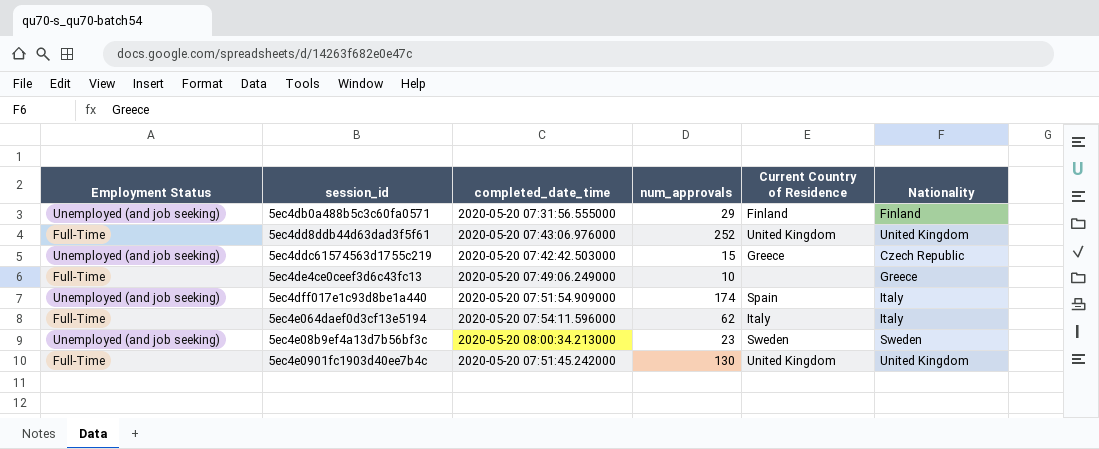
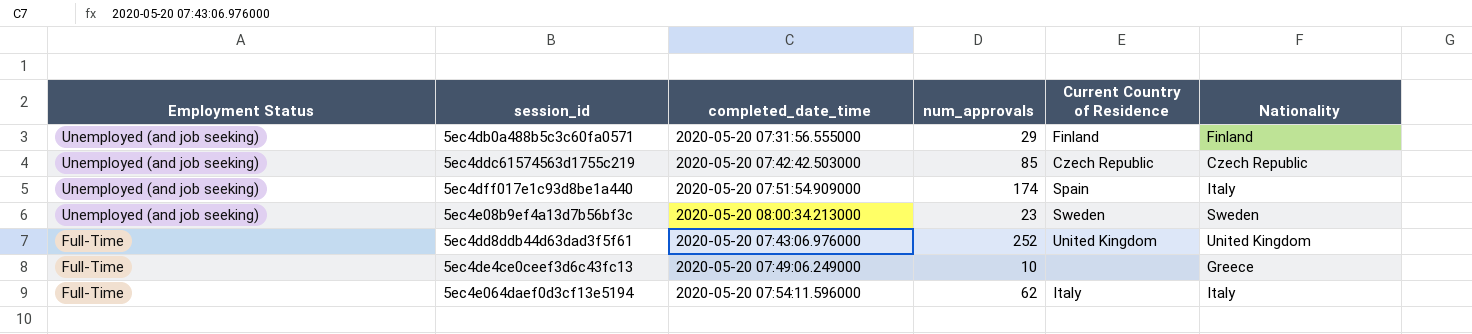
row order: none -> Employment Status descending
row 5ec4e0901fc1903d40ee7b4c: Full-Time | 2020-05-20 07:51:45.242000 | 130 | United Kingdom | United Kingdom -> none
5ec4ddc61574563d1755c219 | num_approvals: 15 -> 85
5ec4ddc61574563d1755c219 | Current Country of Residence: Greece -> Czech Republic

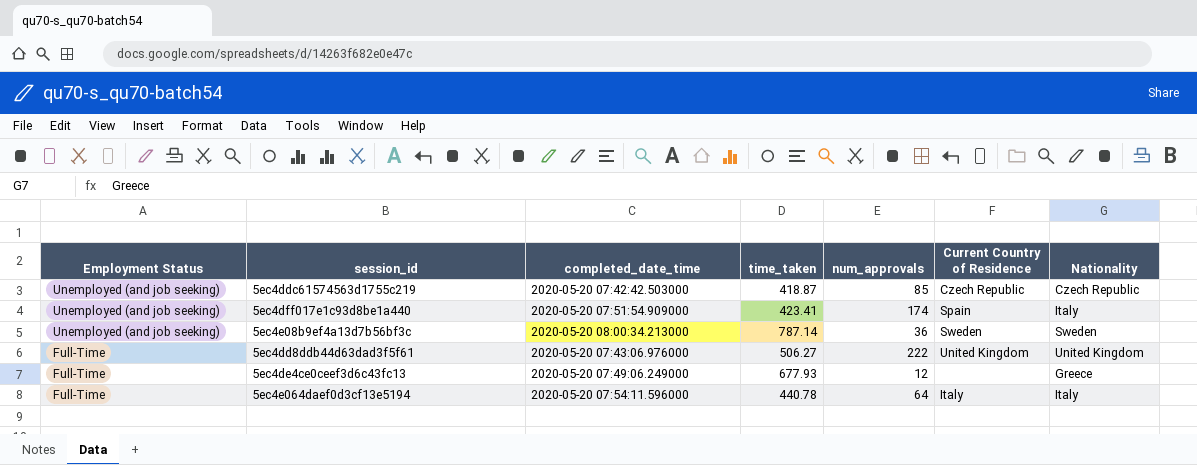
column time_taken | position: none -> 4
row 5ec4db0a488b5c3c60fa0571: Unemployed (and job seeking) | 2020-05-20 07:31:56.555000 | 29 | Finland | Finland -> none
5ec4e08b9ef4a13d7b56bf3c | num_approvals: 23 -> 36
5ec4dd8ddb44d63dad3f5f61 | num_approvals: 252 -> 222
5ec4de4ce0ceef3d6c43fc13 | num_approvals: 10 -> 12
5ec4e064daef0d3cf13e5194 | num_approvals: 62 -> 64

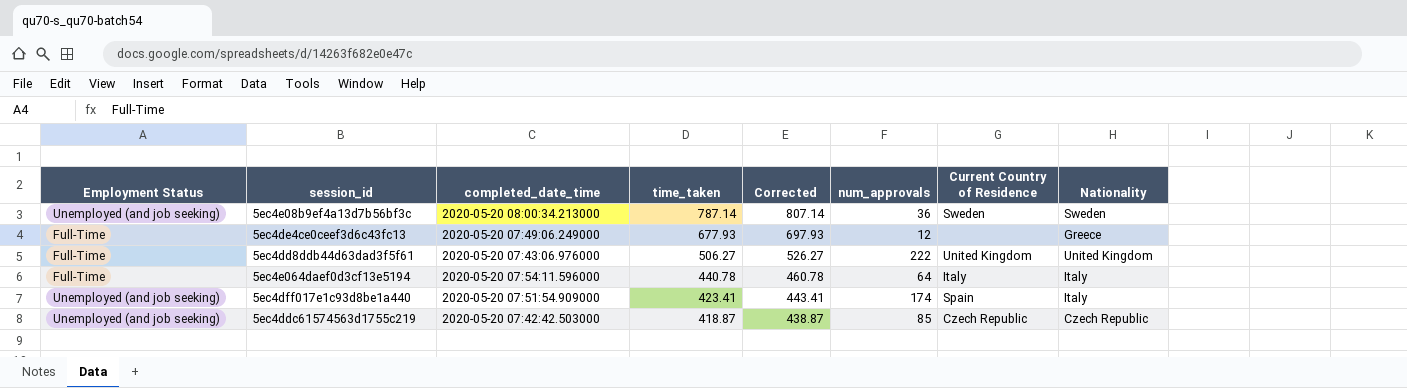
row order: Employment Status descending -> time_taken descending
column Corrected | formula: none -> [time_taken] + 20

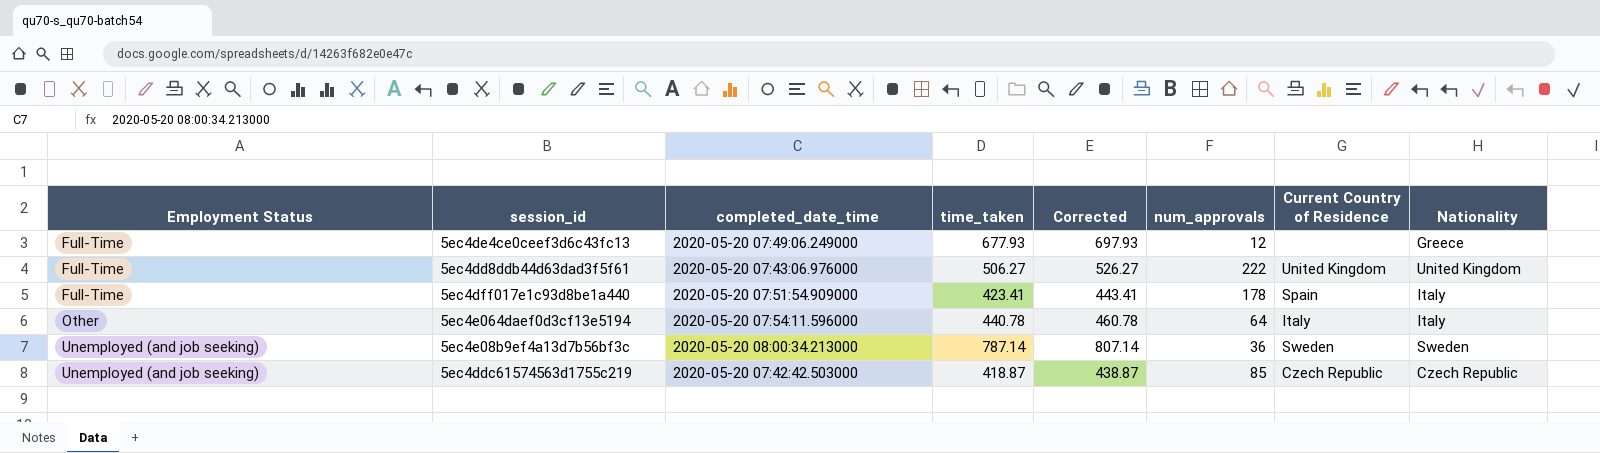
row order: time_taken descending -> Employment Status ascending
5ec4dff017e1c93d8be1a440 | Employment Status: Unemployed (and job seeking) -> Full-Time
5ec4dff017e1c93d8be1a440 | num_approvals: 174 -> 178
5ec4e064daef0d3cf13e5194 | Employment Status: Full-Time -> Other

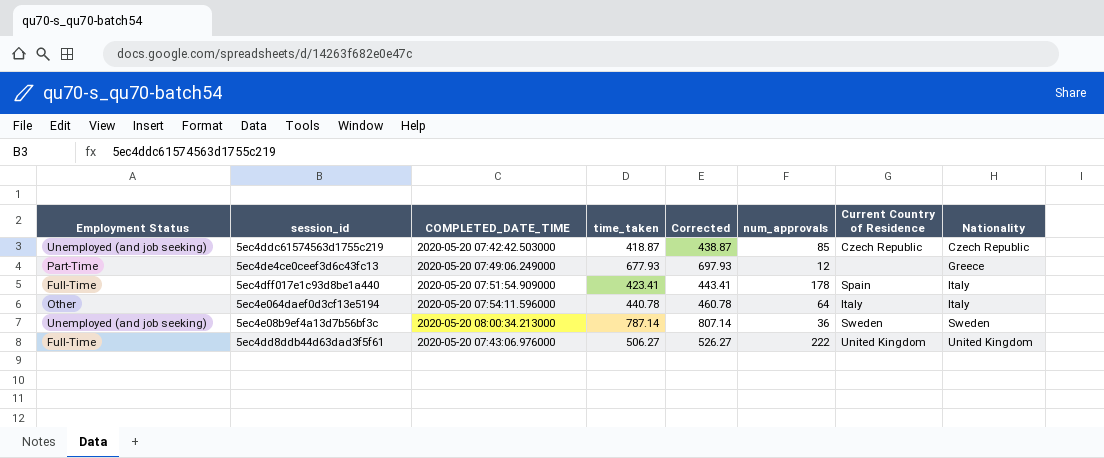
row order: Employment Status ascending -> Nationality ascending
column name: completed_date_time -> COMPLETED_DATE_TIME
5ec4de4ce0ceef3d6c43fc13 | Employment Status: Full-Time -> Part-Time

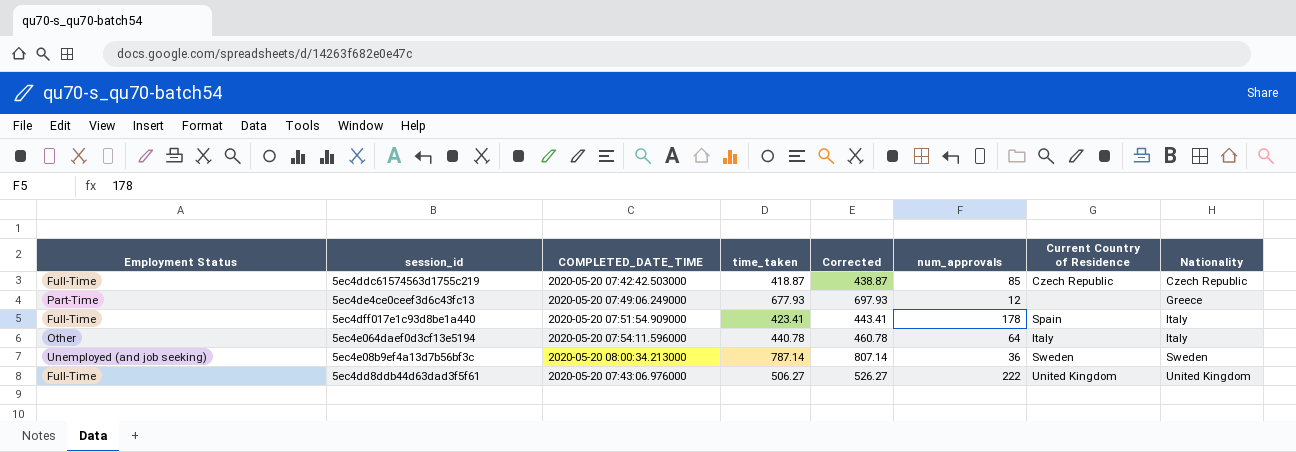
5ec4ddc61574563d1755c219 | Employment Status: Unemployed (and job seeking) -> Full-Time

